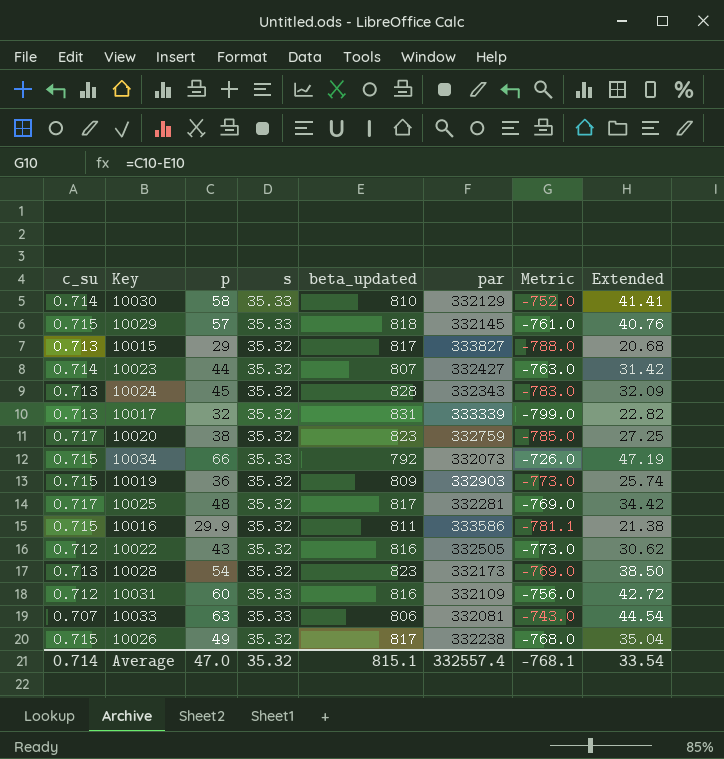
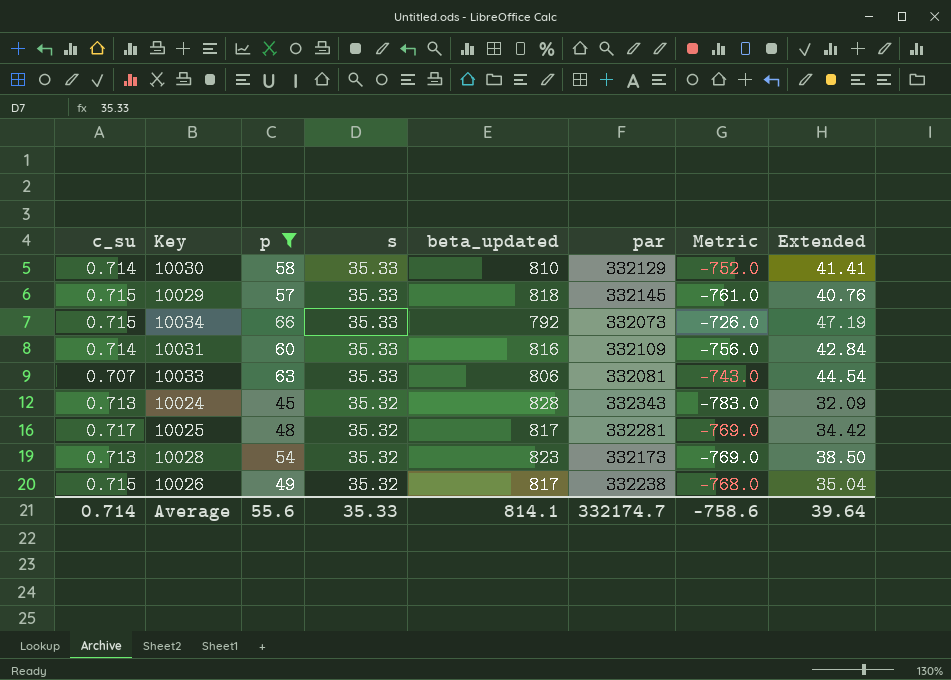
filter: none -> p >= 45
row order: none -> s descending
10031 | c_su: 0.712 -> 0.714
10031 | Extended: 42.72 -> 42.84
Average | p: 47.0 -> 55.6
Average | s: 35.32 -> 35.33
Average | beta_updated: 815.1 -> 814.1
Average | par: 332557.4 -> 332174.7
Average | Metric: -768.1 -> -758.6
Average | Extended: 33.54 -> 39.64

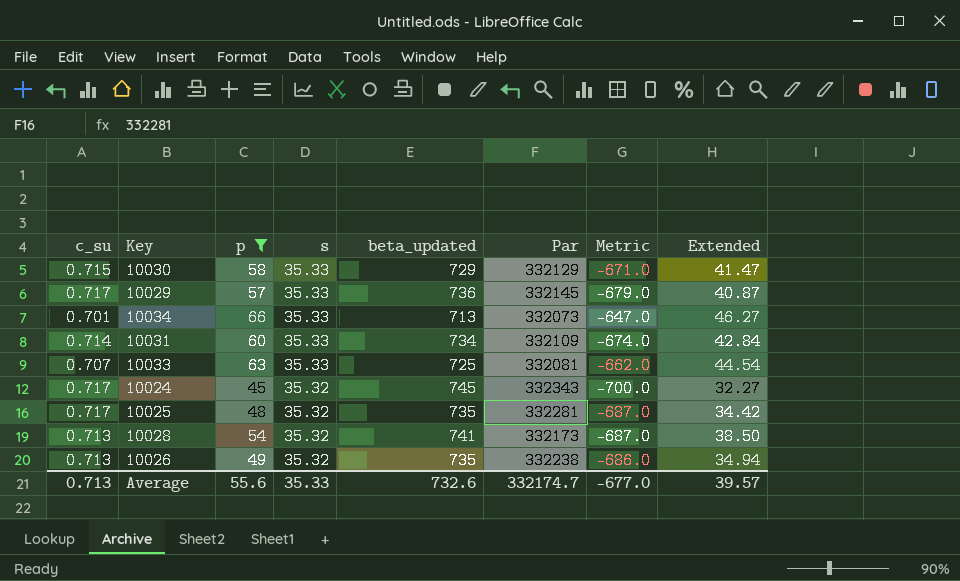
column name: par -> Par
10030 | c_su: 0.714 -> 0.715
10030 | beta_updated: 810 -> 729
10030 | Metric: -752.0 -> -671.0
10030 | Extended: 41.41 -> 41.47
10029 | c_su: 0.715 -> 0.717
10029 | beta_updated: 818 -> 736
10029 | Metric: -761.0 -> -679.0
10029 | Extended: 40.76 -> 40.87
10034 | c_su: 0.715 -> 0.701
10034 | beta_updated: 792 -> 713
10034 | Metric: -726.0 -> -647.0
10034 | Extended: 47.19 -> 46.27
10031 | beta_updated: 816 -> 734
10031 | Metric: -756.0 -> -674.0
10033 | beta_updated: 806 -> 725
10033 | Metric: -743.0 -> -662.0
10024 | c_su: 0.713 -> 0.717
10024 | beta_updated: 828 -> 745
10024 | Metric: -783.0 -> -700.0
10024 | Extended: 32.09 -> 32.27
10025 | beta_updated: 817 -> 735
10025 | Metric: -769.0 -> -687.0
10028 | beta_updated: 823 -> 741
10028 | Metric: -769.0 -> -687.0
10026 | c_su: 0.715 -> 0.713
10026 | beta_updated: 817 -> 735
10026 | Metric: -768.0 -> -686.0
10026 | Extended: 35.04 -> 34.94
Average | c_su: 0.714 -> 0.713
Average | beta_updated: 814.1 -> 732.6
Average | Metric: -758.6 -> -677.0
Average | Extended: 39.64 -> 39.57

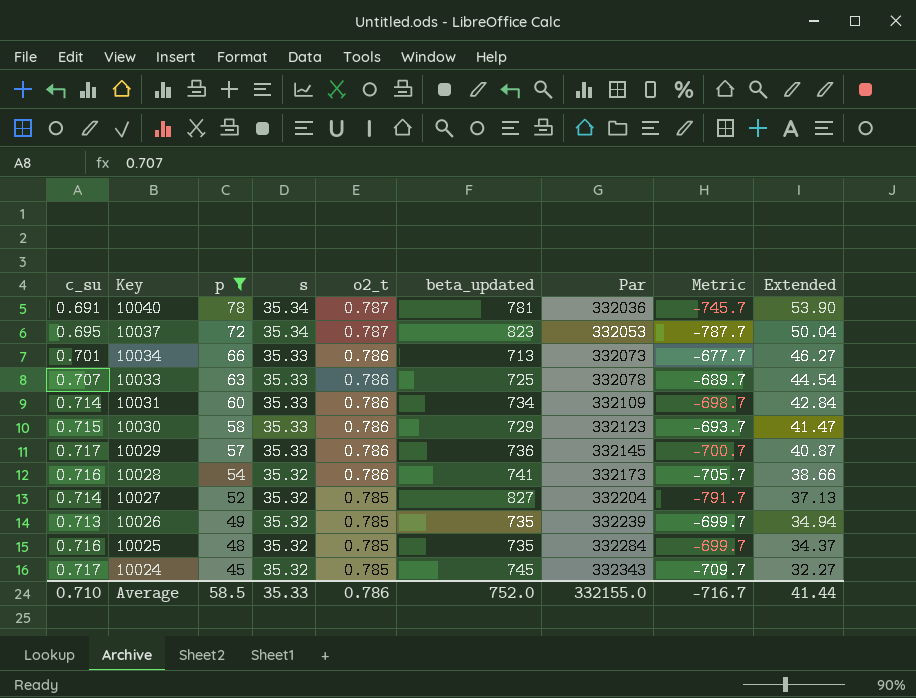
row order: s descending -> Key descending
column o2_t | position: none -> 5
column Metric | formula: [p] - [beta_updated] -> [s] - [beta_updated]
row 10040: none -> 0.691 | 78 | 35.34 | 0.787 | 781 | 332036 | -745.7 | 53.90
row 10037: none -> 0.695 | 72 | 35.34 | 0.787 | 823 | 332053 | -787.7 | 50.04
10033 | Par: 332081 -> 332078
10030 | Par: 332129 -> 332123
10028 | c_su: 0.713 -> 0.716
10028 | Extended: 38.50 -> 38.66
row 10027: none -> 0.714 | 52 | 35.32 | 0.785 | 827 | 332204 | -791.7 | 37.13
10026 | Par: 332238 -> 332239
10025 | c_su: 0.717 -> 0.716
10025 | Par: 332281 -> 332284
10025 | Extended: 34.42 -> 34.37
Average | c_su: 0.713 -> 0.710
Average | p: 55.6 -> 58.5
Average | beta_updated: 732.6 -> 752.0
Average | Par: 332174.7 -> 332155.0
Average | Metric: -677.0 -> -716.7
Average | Extended: 39.57 -> 41.44

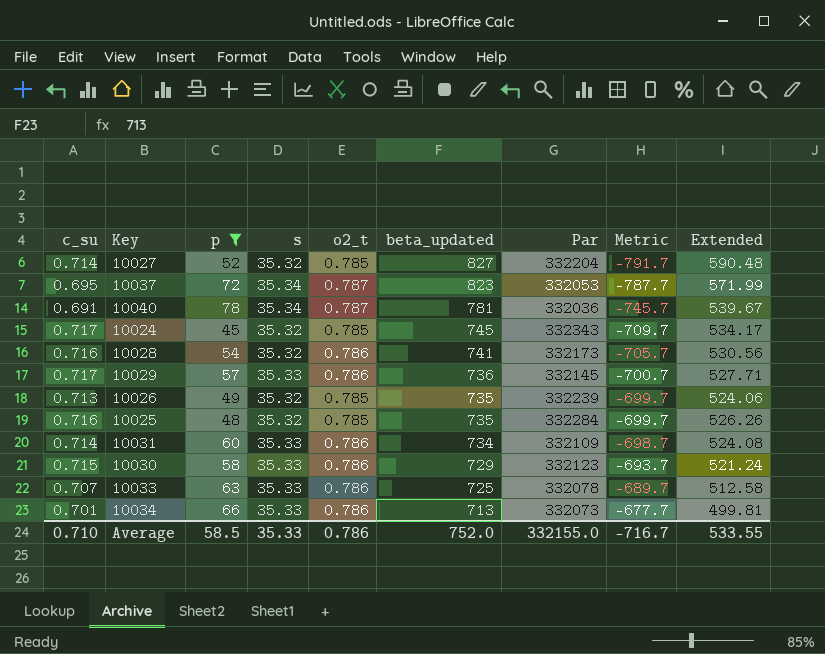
row order: Key descending -> beta_updated descending
column Extended | formula: [c_su] * [p] -> [c_su] * [beta_updated]
Average | Extended: 41.44 -> 533.55

